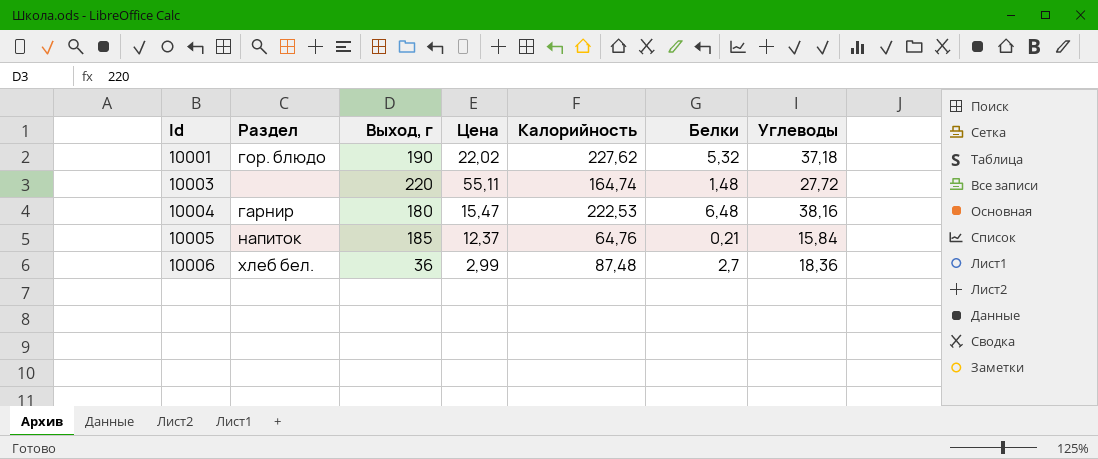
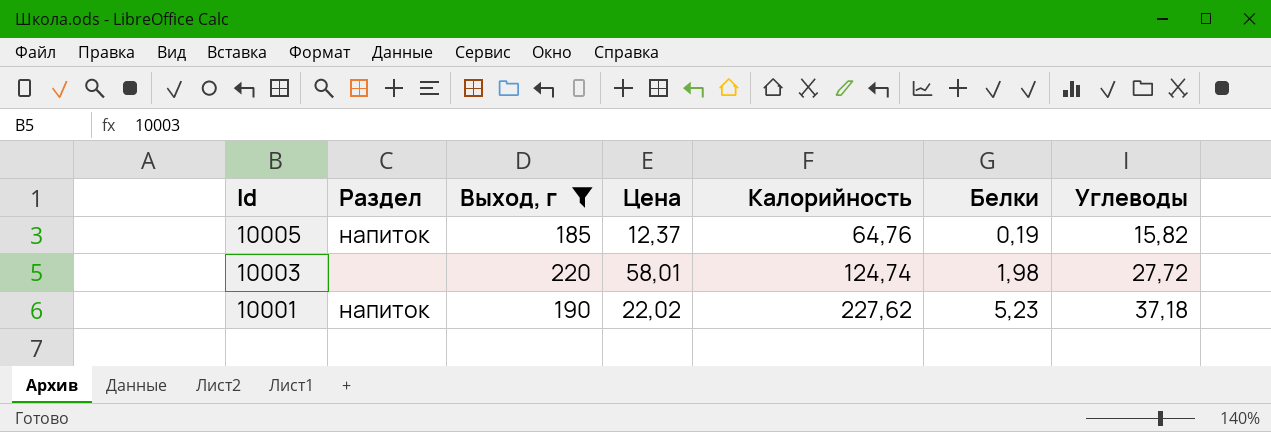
filter: none -> Выход, г >= 185
row order: Id ascending -> Id descending
10005 | Белки: 0,21 -> 0,19
10005 | Углеводы: 15,84 -> 15,82
10003 | Цена: 55,11 -> 58,01
10003 | Калорийность: 164,74 -> 124,74
10003 | Белки: 1,48 -> 1,98
10001 | Раздел: гор. блюдо -> напиток
10001 | Белки: 5,32 -> 5,23

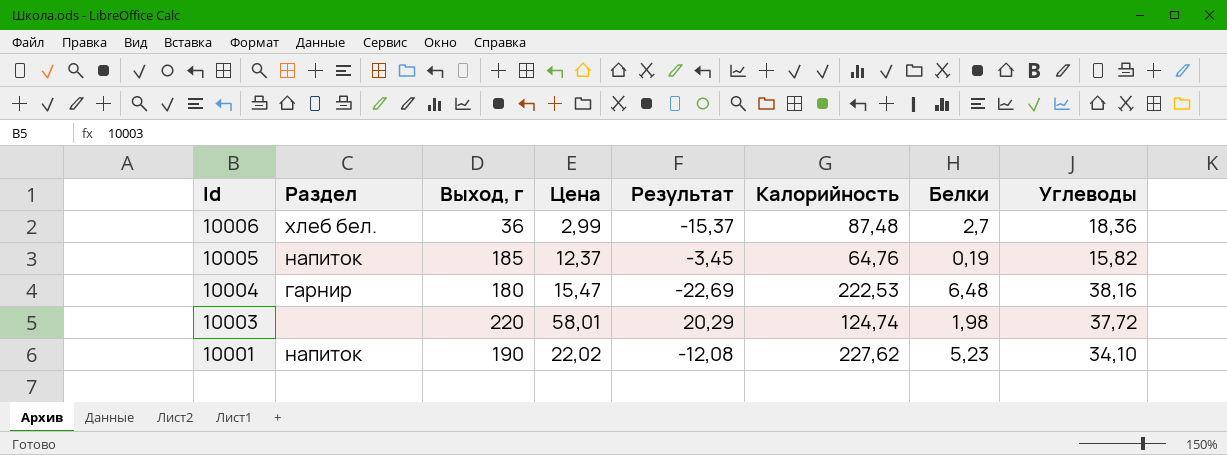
filter: Выход, г >= 185 -> none
column Результат | formula: none -> [Цена] - [Углеводы]
10003 | Углеводы: 27,72 -> 37,72
10001 | Углеводы: 37,18 -> 34,10

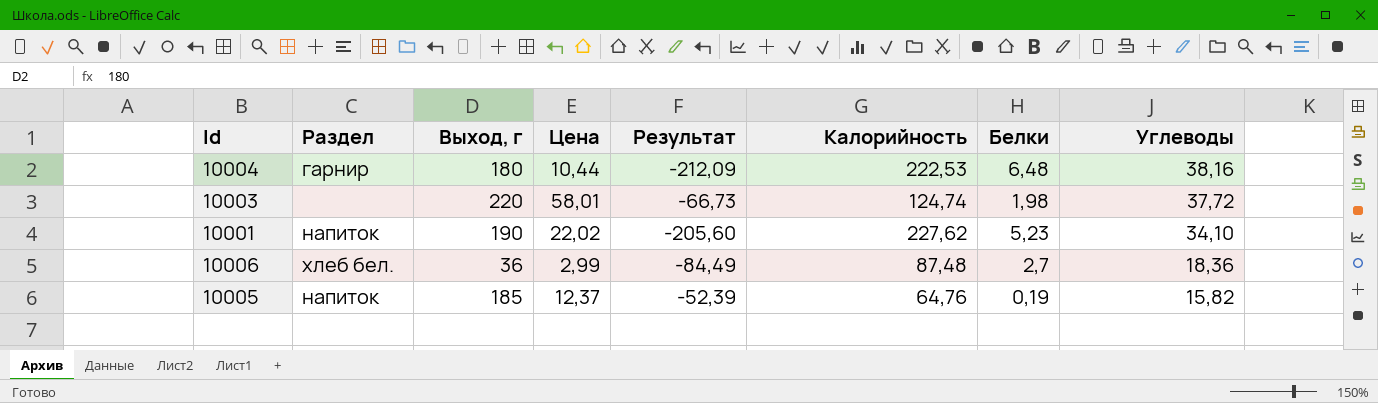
row order: Id descending -> Углеводы descending
column Результат | formula: [Цена] - [Углеводы] -> [Цена] - [Калорийность]
10004 | Цена: 15,47 -> 10,44

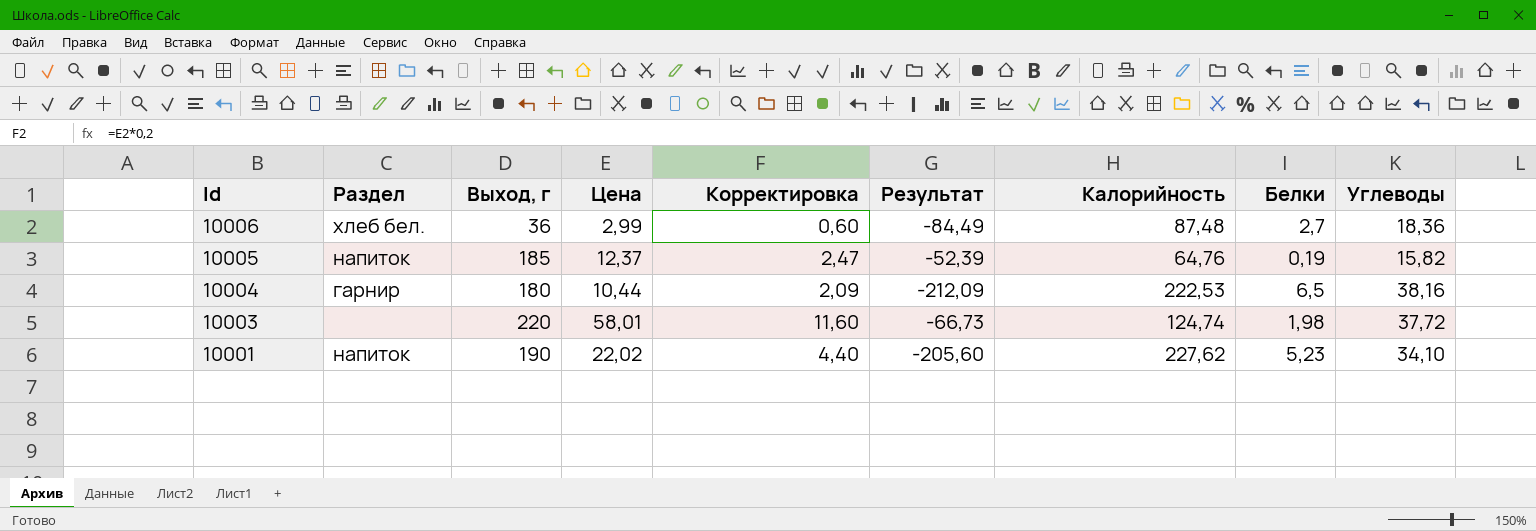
row order: Углеводы descending -> Id descending
column Корректировка | formula: none -> [Цена] * 0,2
10004 | Белки: 6,48 -> 6,5

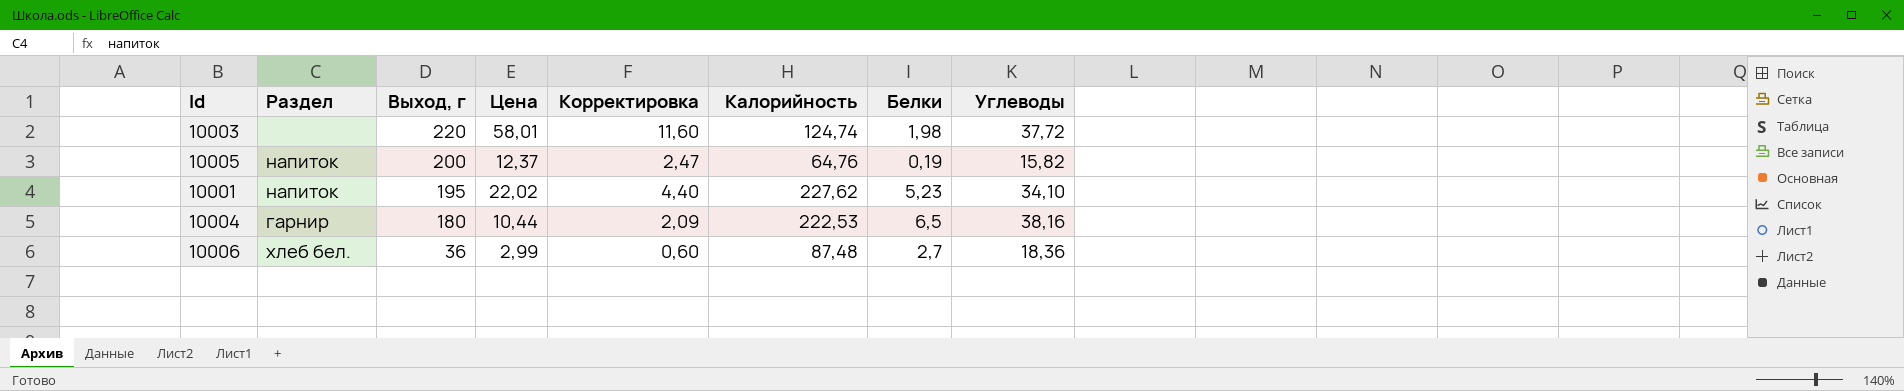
row order: Id descending -> Выход, г descending
column Результат | formula: [Цена] - [Калорийность] -> none
10005 | Выход, г: 185 -> 200
10001 | Выход, г: 190 -> 195

